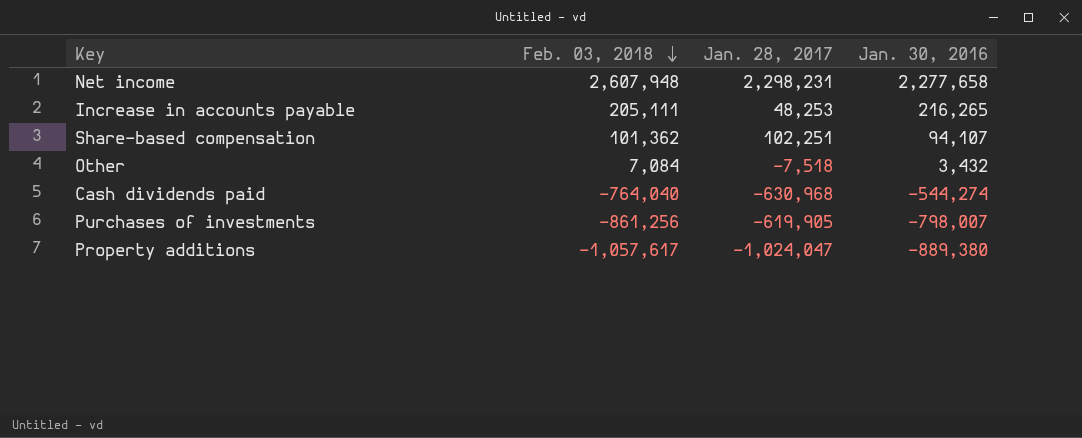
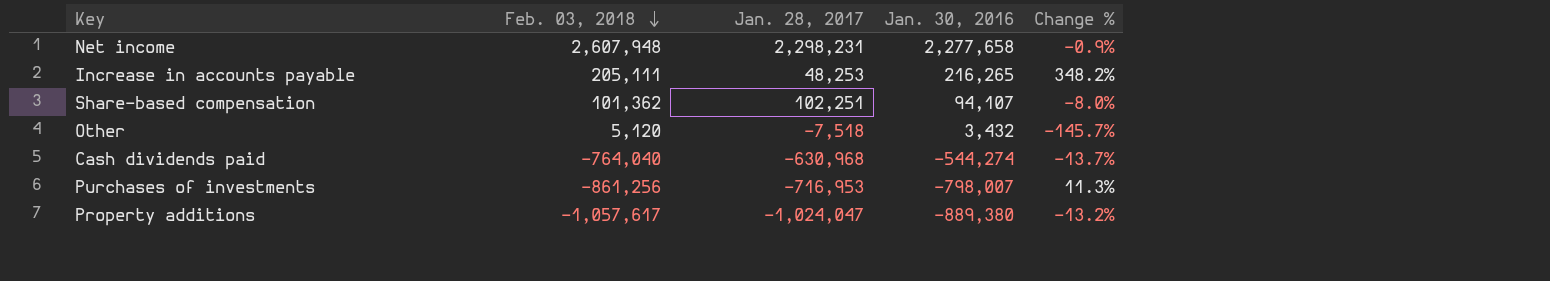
column Change % | formula: none -> ([Jan. 30, 2016] - [Jan. 28, 2017]) / [Jan. 28, 2017]
Other | Feb. 03, 2018: 7,084 -> 5,120
Purchases of investments | Jan. 28, 2017: -619,905 -> -716,953

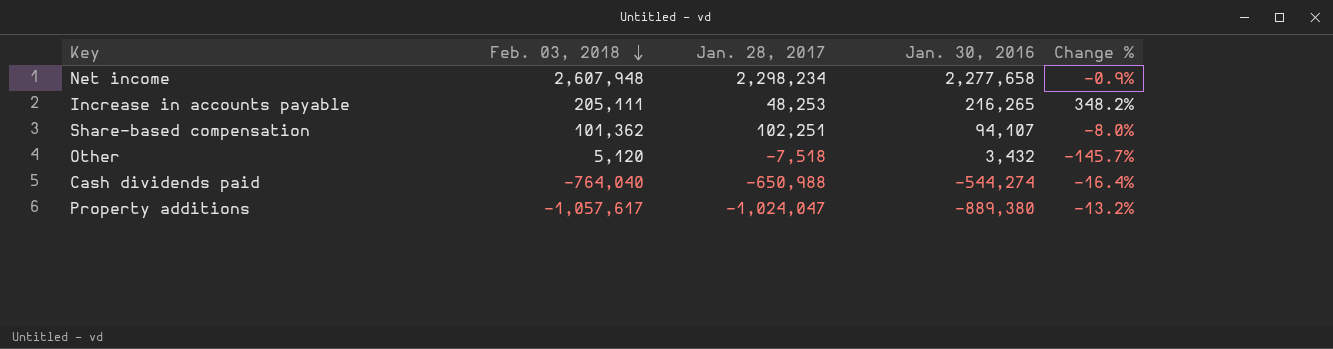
row Purchases of investments: -861,256 | -716,953 | -798,007 | 11.3% -> none
Net income | Jan. 28, 2017: 2,298,231 -> 2,298,234
Cash dividends paid | Jan. 28, 2017: -630,968 -> -650,988
Cash dividends paid | Change %: -13.7% -> -16.4%

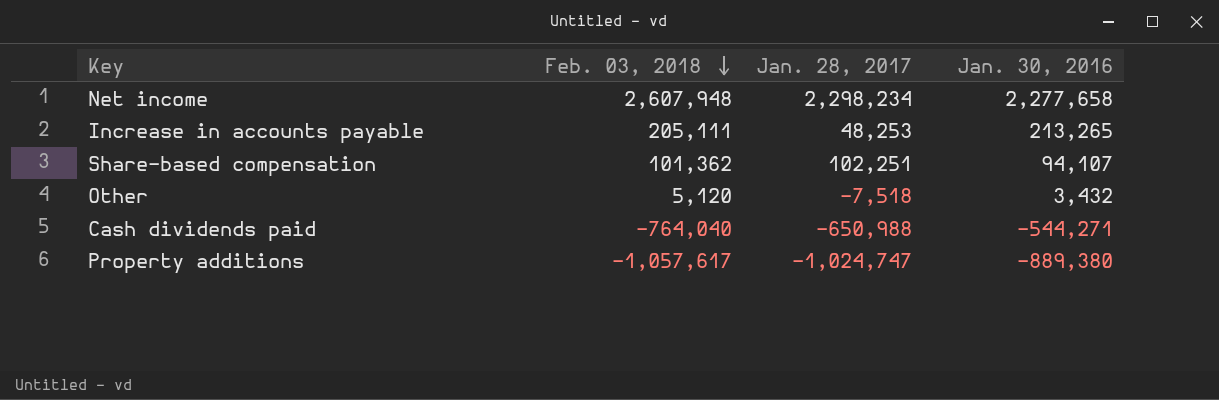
column Change % | formula: ([Jan. 30, 2016] - [Jan. 28, 2017]) / [Jan. 28, 2017] -> none
Increase in accounts payable | Jan. 30, 2016: 216,265 -> 213,265
Cash dividends paid | Jan. 30, 2016: -544,274 -> -544,271
Property additions | Jan. 28, 2017: -1,024,047 -> -1,024,747

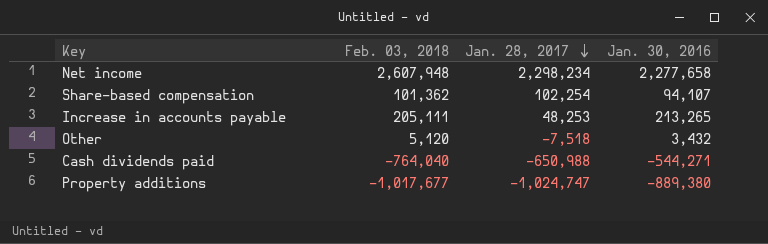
row order: Feb. 03, 2018 descending -> Jan. 28, 2017 descending
Share-based compensation | Jan. 28, 2017: 102,251 -> 102,254
Property additions | Feb. 03, 2018: -1,057,617 -> -1,017,677

